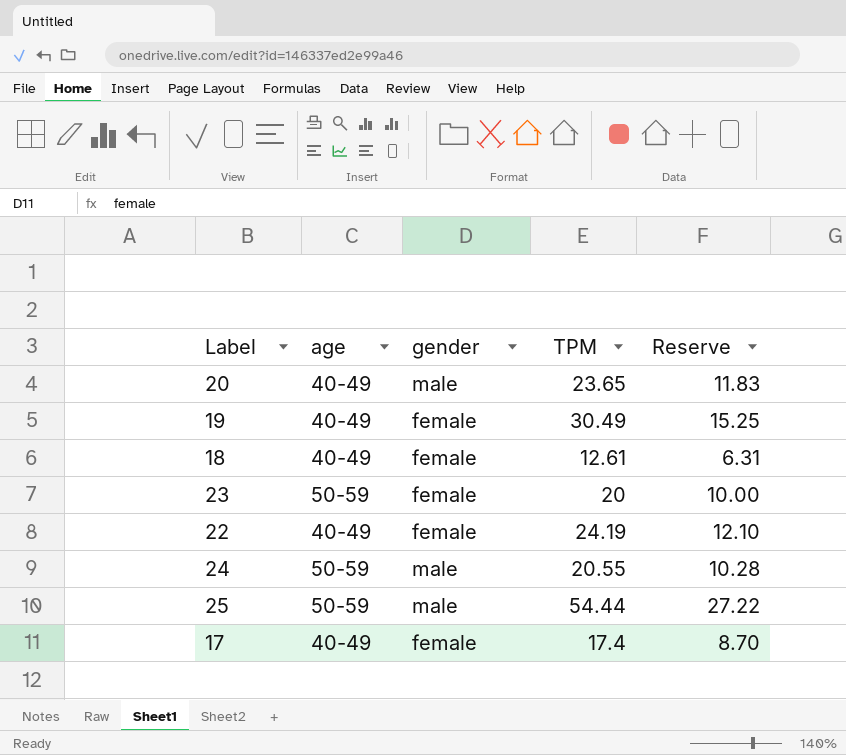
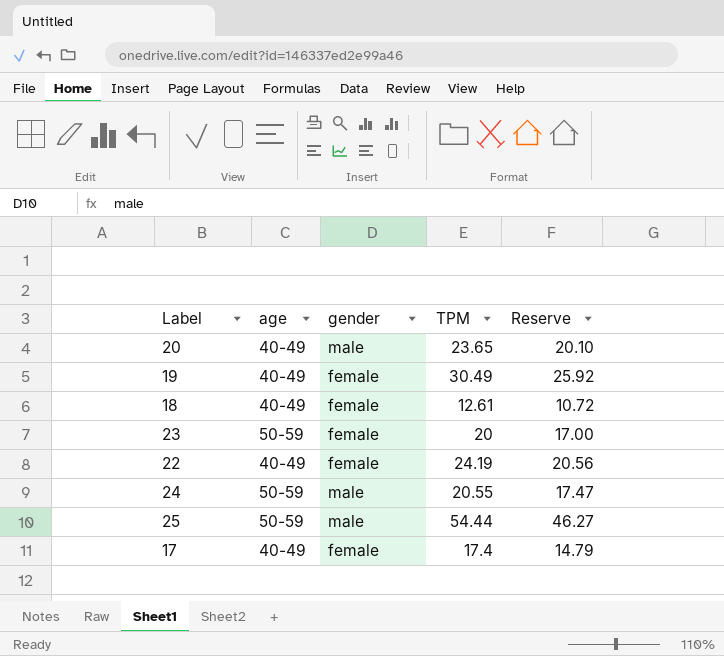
column Reserve | formula: [TPM] * 0.5 -> [TPM] * 0.85

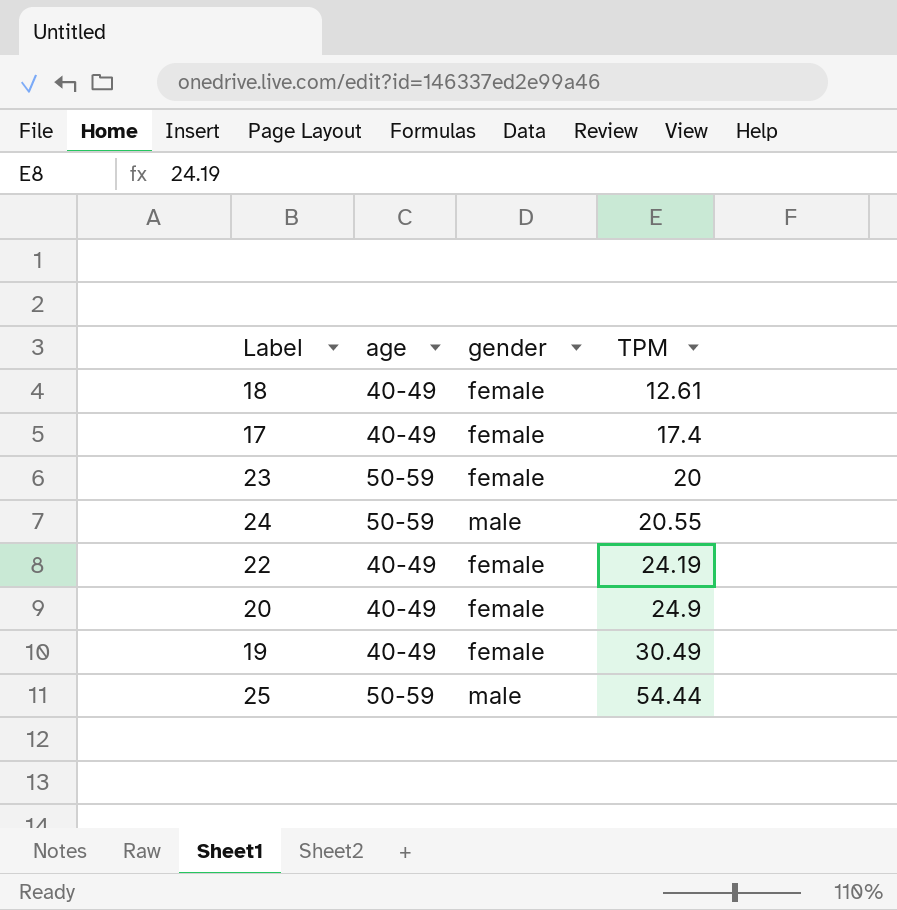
row order: none -> TPM ascending
column Reserve | formula: [TPM] * 0.85 -> none
20 | gender: male -> female
20 | TPM: 23.65 -> 24.9

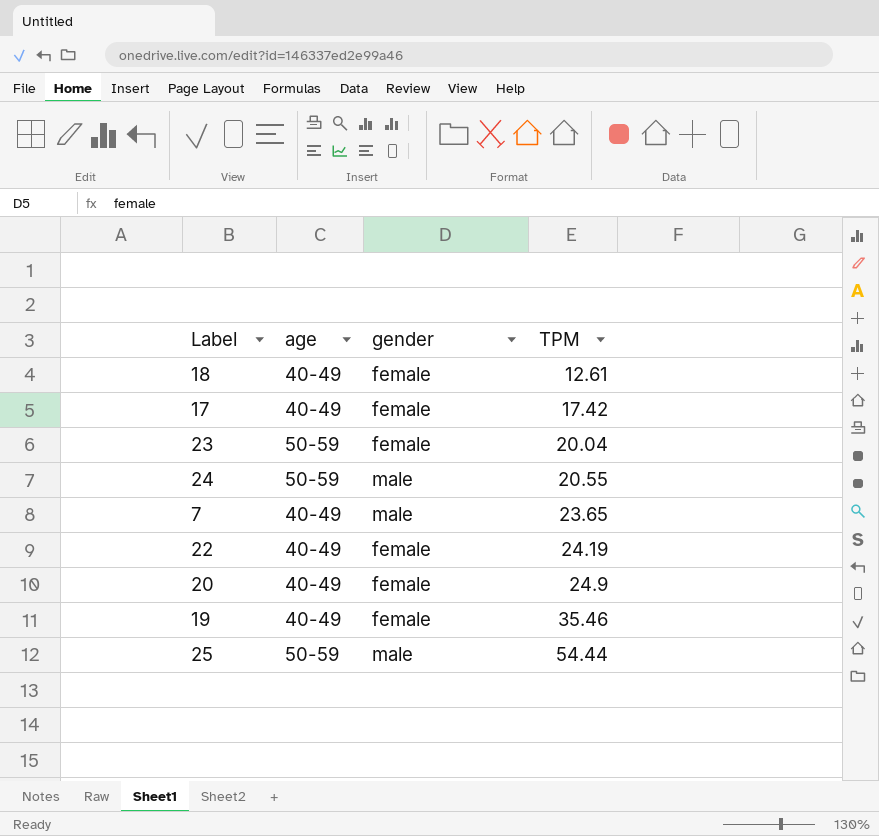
17 | TPM: 17.4 -> 17.42
23 | TPM: 20 -> 20.04
row 7: none -> 40-49 | male | 23.65
19 | TPM: 30.49 -> 35.46

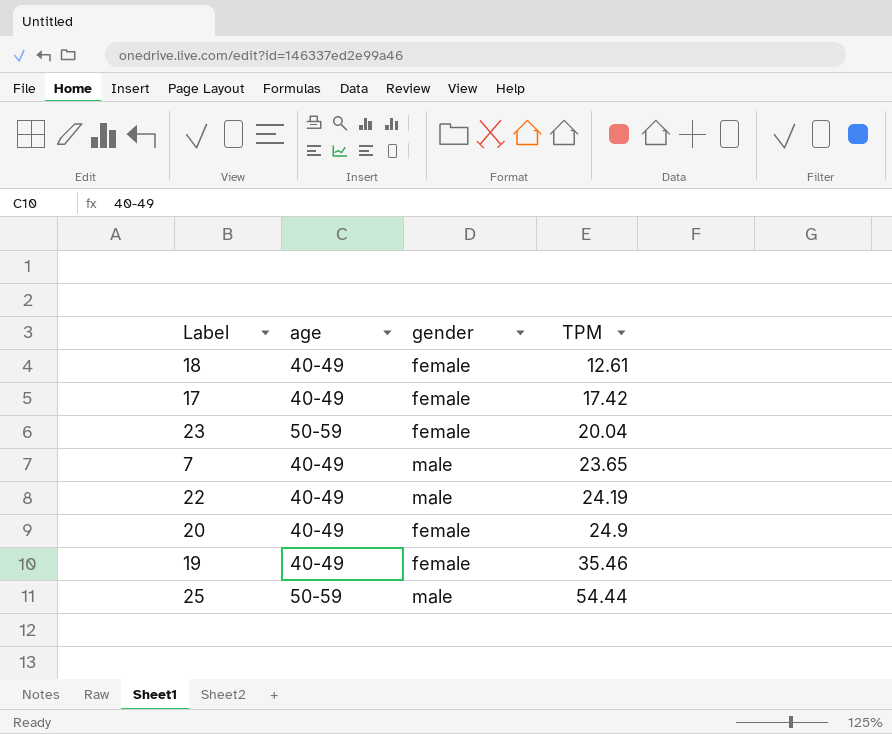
row 24: 50-59 | male | 20.55 -> none
22 | gender: female -> male

